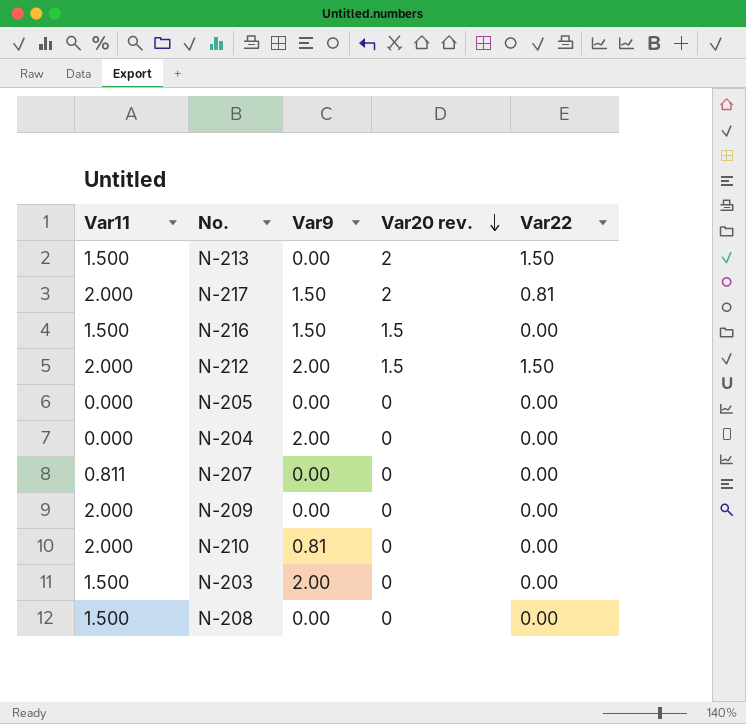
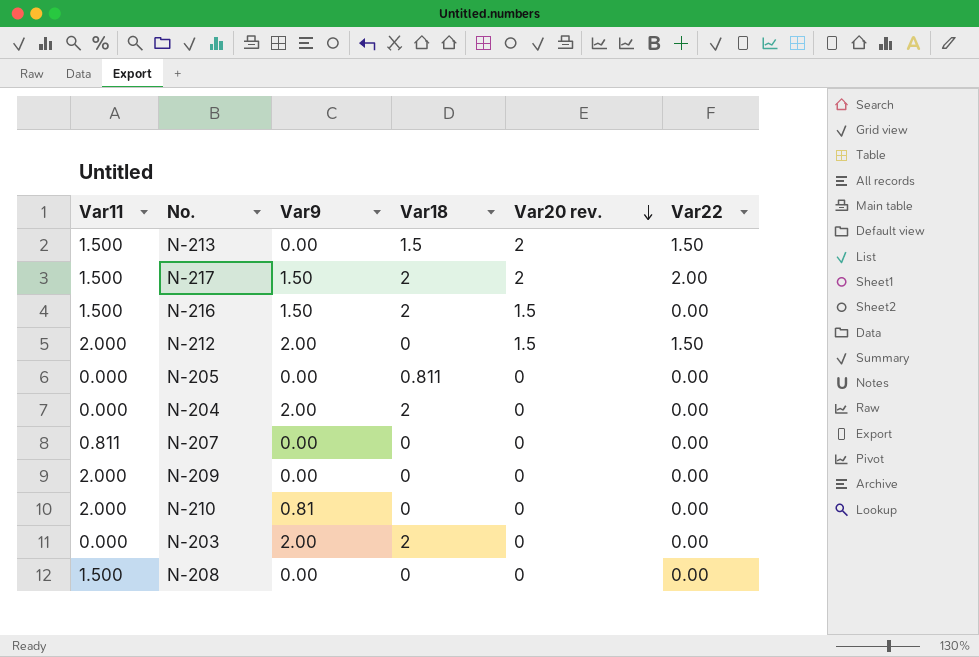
column Var18 | position: none -> 4
N-217 | Var11: 2.000 -> 1.500
N-217 | Var22: 0.81 -> 2.00
N-203 | Var11: 1.500 -> 0.000

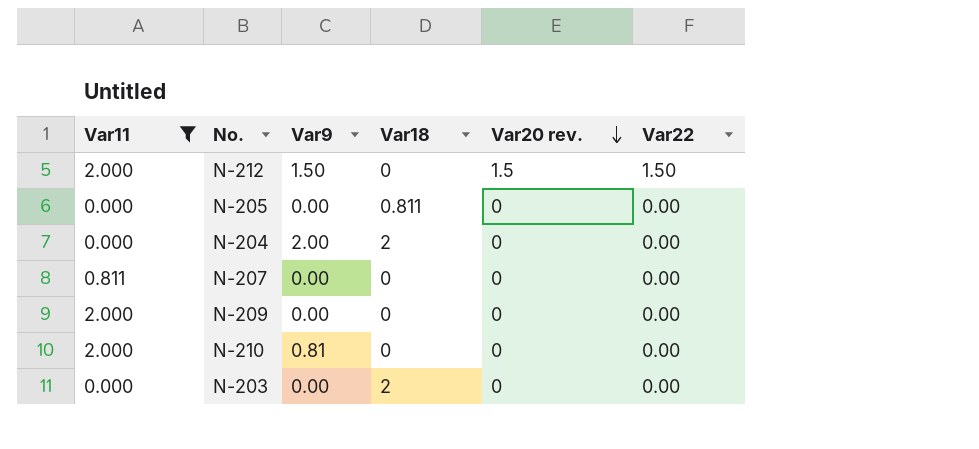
filter: none -> Var11 != 1.500
N-212 | Var9: 2.00 -> 1.50
N-203 | Var9: 2.00 -> 0.00

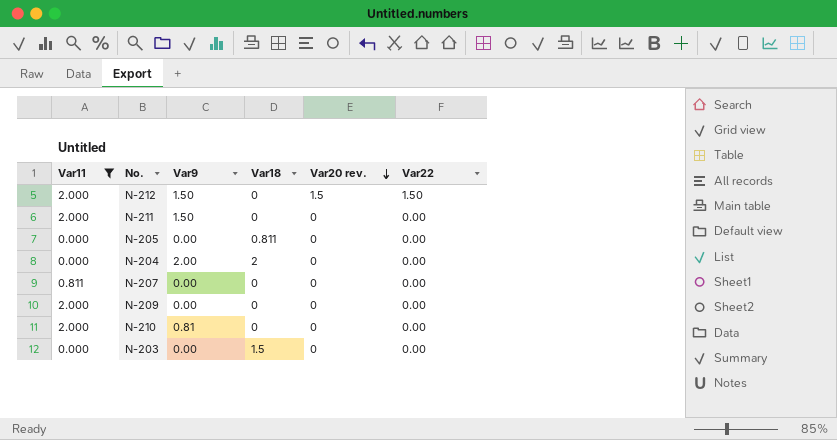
row N-211: none -> 2.000 | 1.50 | 0 | 0 | 0.00
N-203 | Var18: 2 -> 1.5

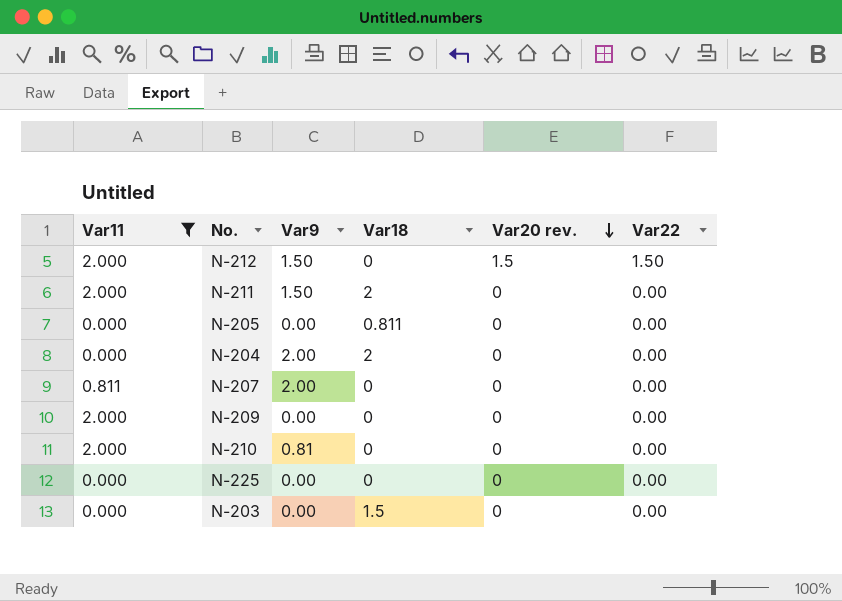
N-211 | Var18: 0 -> 2
N-207 | Var9: 0.00 -> 2.00
row N-225: none -> 0.000 | 0.00 | 0 | 0 | 0.00

